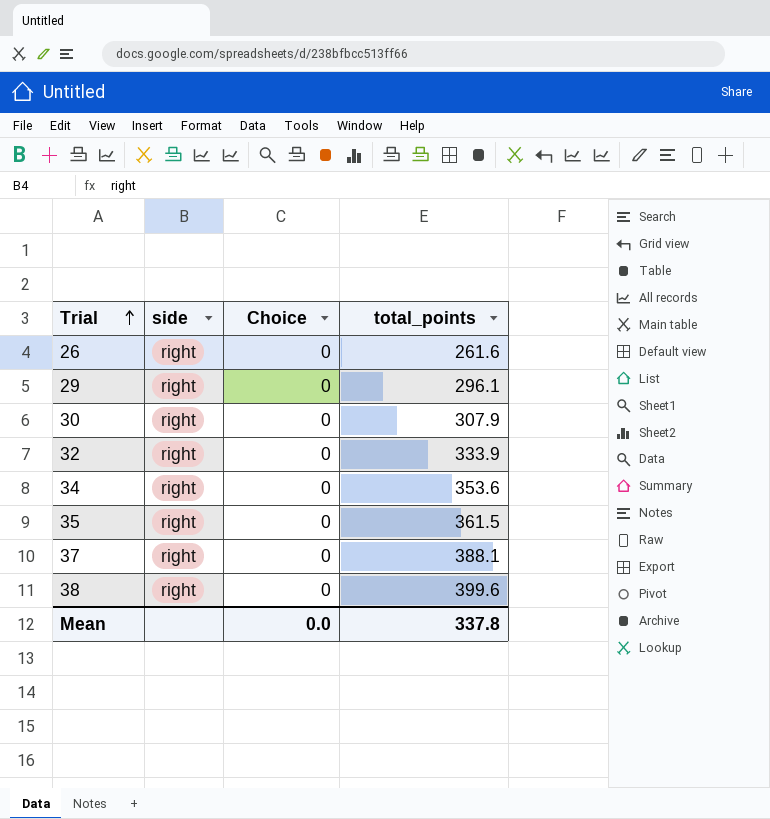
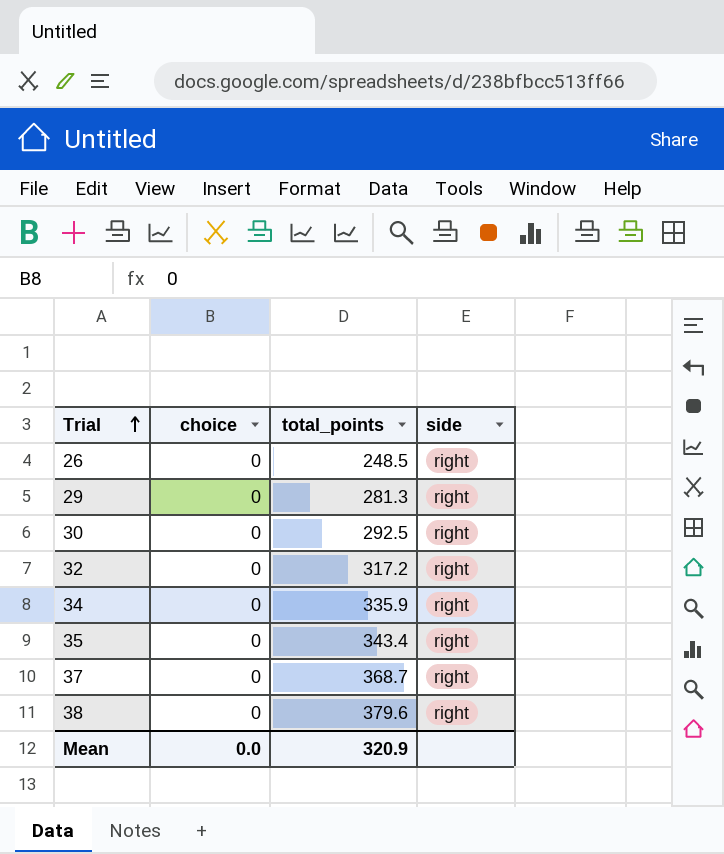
column name: Choice -> choice
column side | position: 2 -> 4
26 | total_points: 261.6 -> 248.5
29 | total_points: 296.1 -> 281.3
30 | total_points: 307.9 -> 292.5
32 | total_points: 333.9 -> 317.2
34 | total_points: 353.6 -> 335.9
35 | total_points: 361.5 -> 343.4
37 | total_points: 388.1 -> 368.7
38 | total_points: 399.6 -> 379.6
Mean | total_points: 337.8 -> 320.9

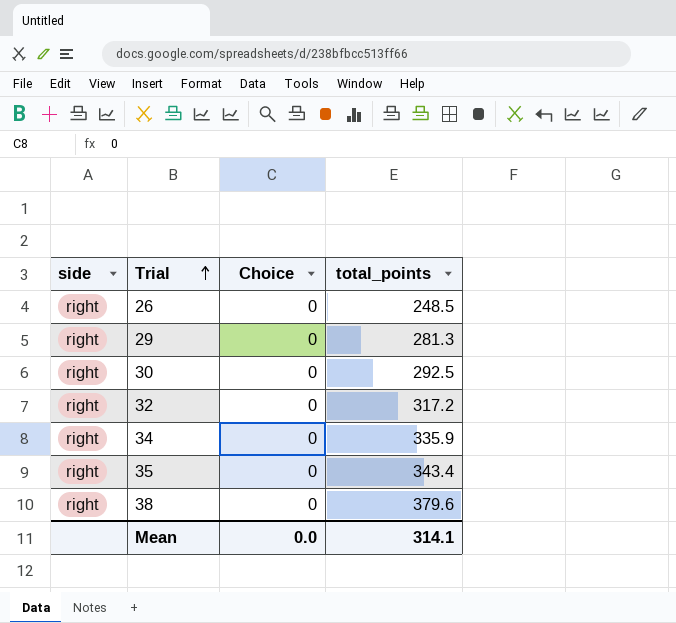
column side | position: 4 -> 1
column name: choice -> Choice
row 37: 0 | 368.7 | right -> none
Mean | total_points: 320.9 -> 314.1

